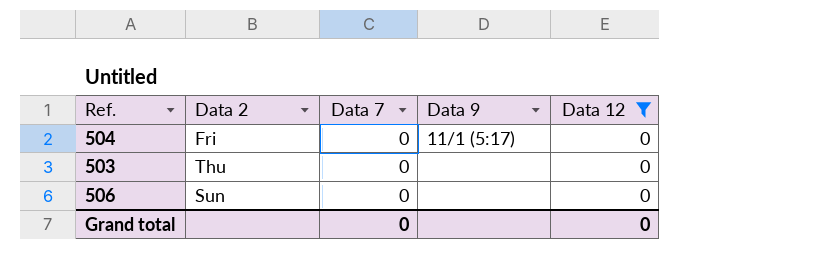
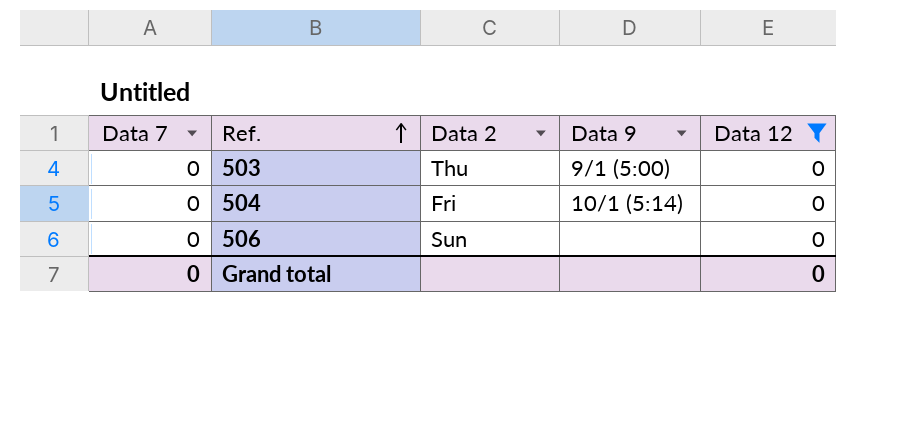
row order: none -> Ref. ascending
column Data 7 | position: 3 -> 1
503 | Data 9: none -> 9/1 (5:00)
504 | Data 9: 11/1 (5:17) -> 10/1 (5:14)

